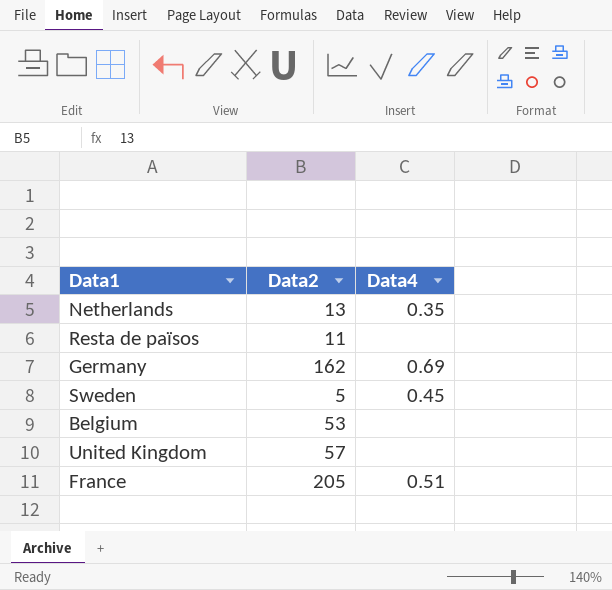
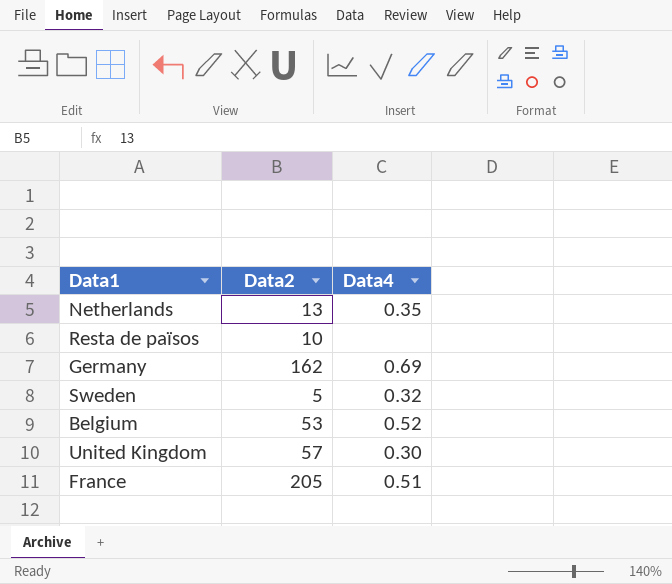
Resta de països | Data2: 11 -> 10
Sweden | Data4: 0.45 -> 0.32
Belgium | Data4: none -> 0.52
United Kingdom | Data4: none -> 0.30

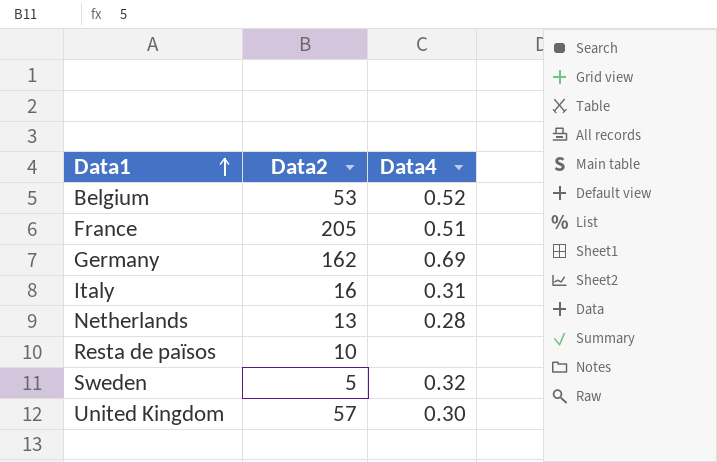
row order: none -> Data1 ascending
row Italy: none -> 16 | 0.31
Netherlands | Data4: 0.35 -> 0.28

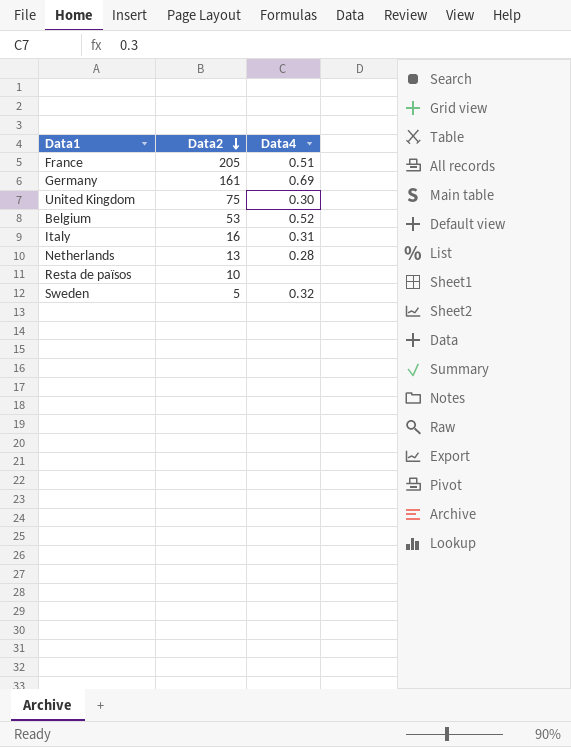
row order: Data1 ascending -> Data2 descending
Germany | Data2: 162 -> 161
United Kingdom | Data2: 57 -> 75

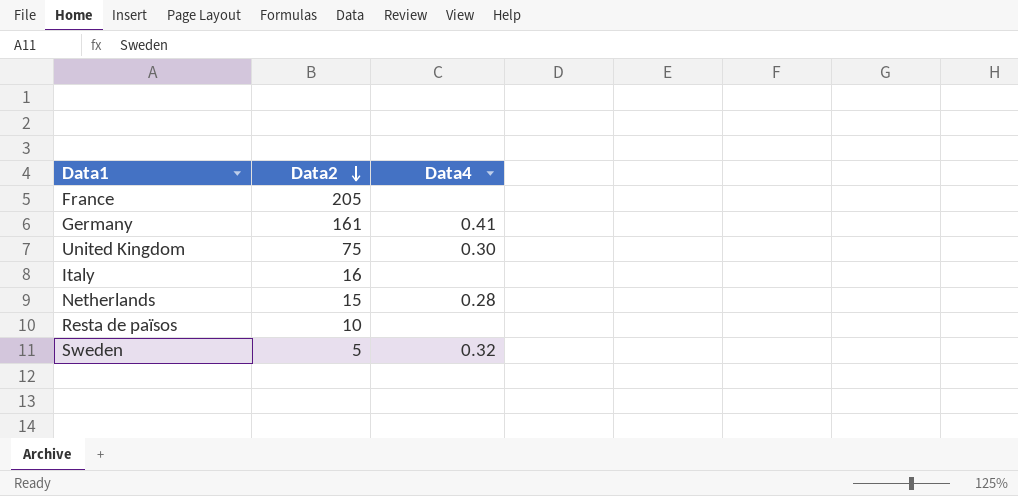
row Belgium: 53 | 0.52 -> none
France | Data4: 0.51 -> none
Germany | Data4: 0.69 -> 0.41
Italy | Data4: 0.31 -> none
Netherlands | Data2: 13 -> 15

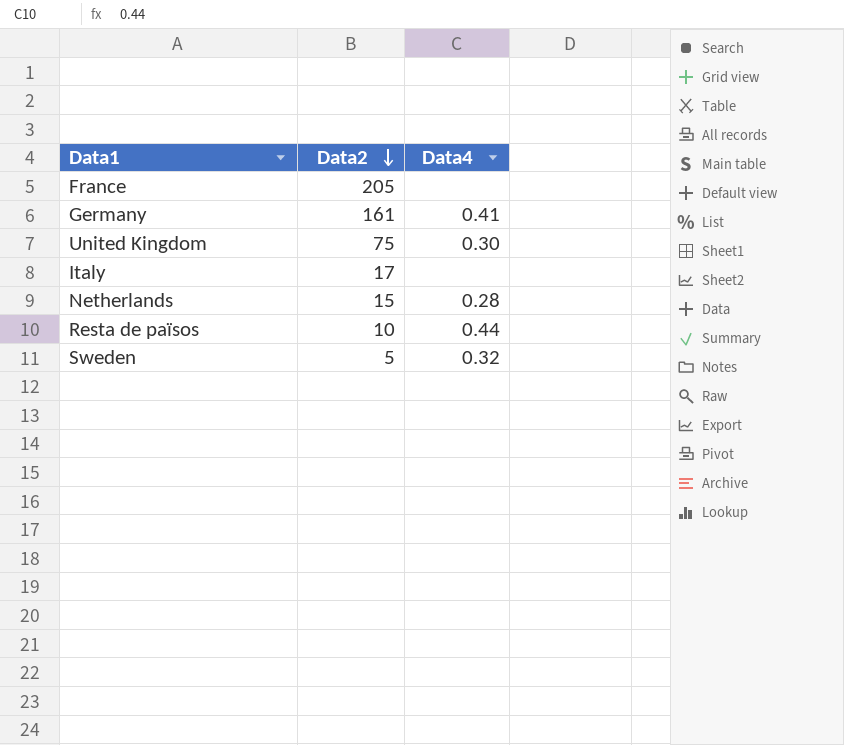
Italy | Data2: 16 -> 17
Resta de països | Data4: none -> 0.44

